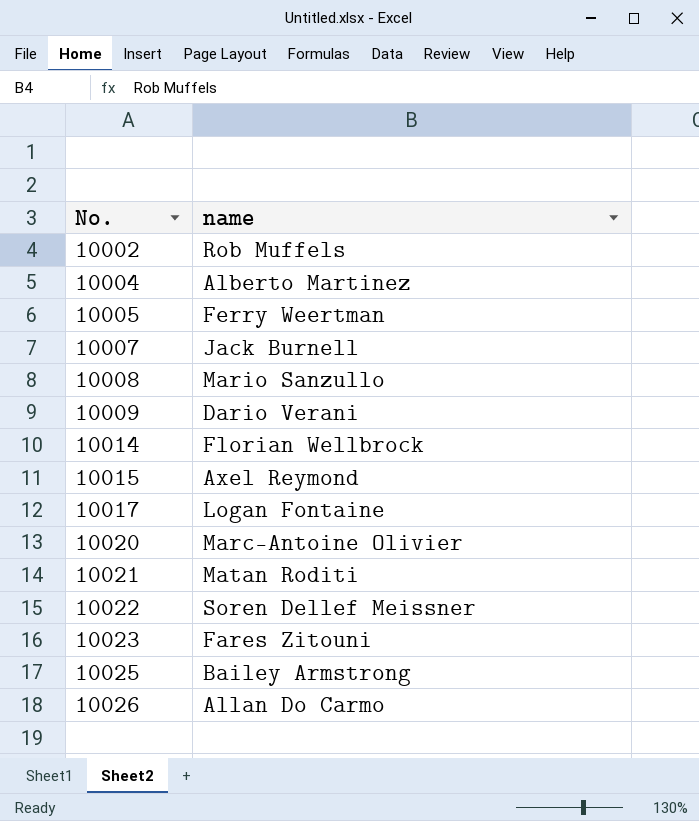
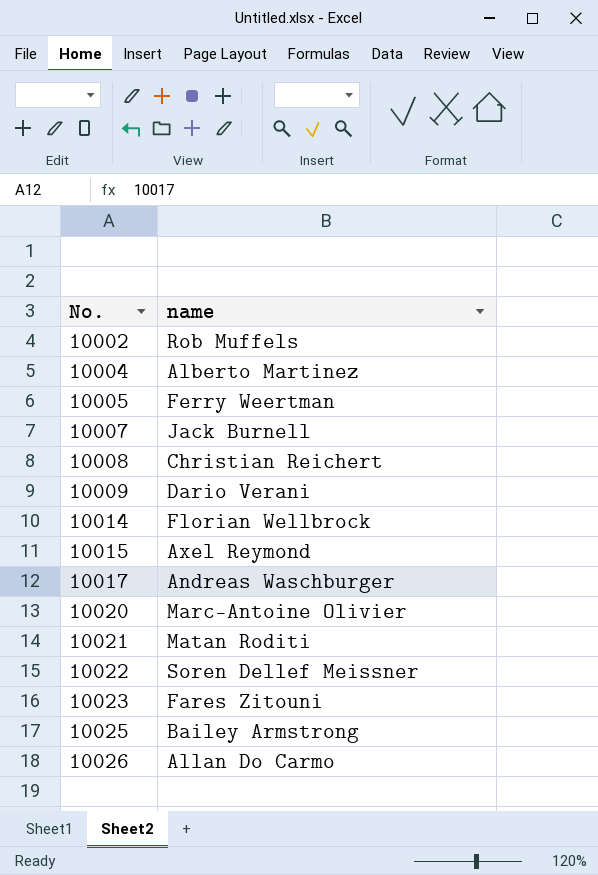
10008 | name: Mario Sanzullo -> Christian Reichert
10017 | name: Logan Fontaine -> Andreas Waschburger

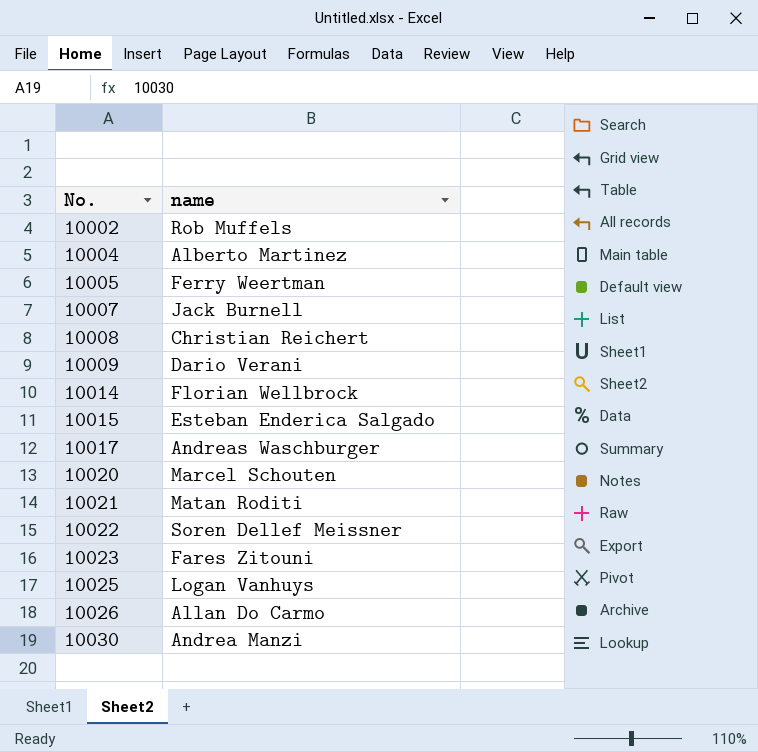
10015 | name: Axel Reymond -> Esteban Enderica Salgado
10020 | name: Marc-Antoine Olivier -> Marcel Schouten
10025 | name: Bailey Armstrong -> Logan Vanhuys
row 10030: none -> Andrea Manzi

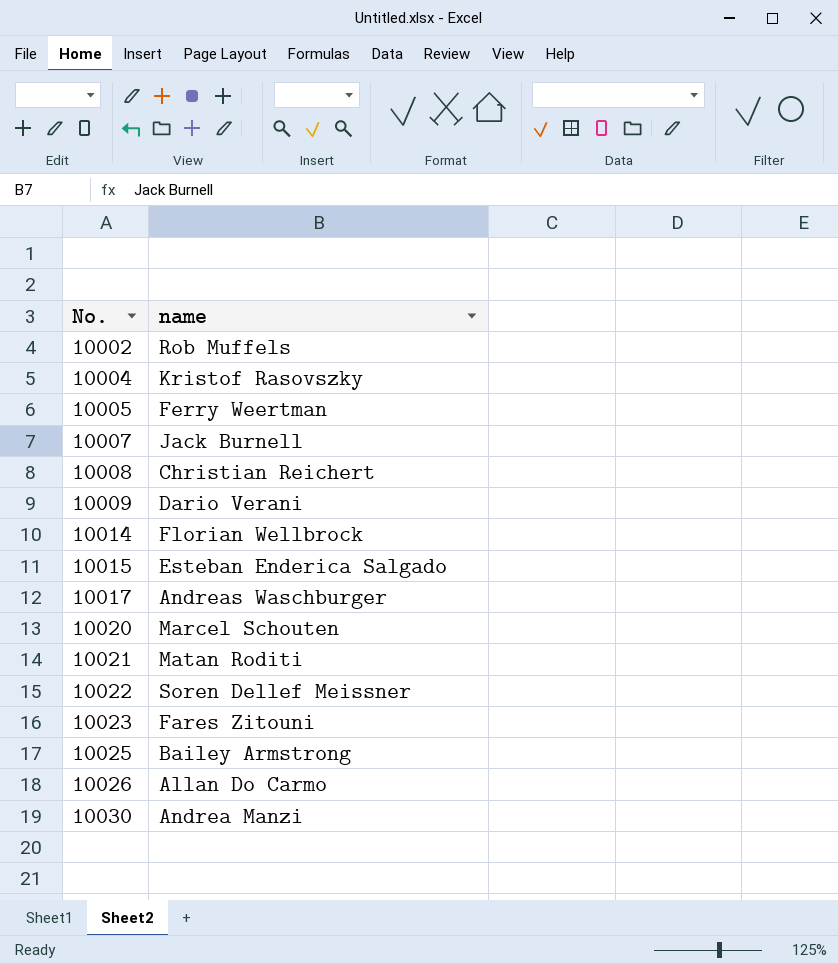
10004 | name: Alberto Martinez -> Kristof Rasovszky
10025 | name: Logan Vanhuys -> Bailey Armstrong

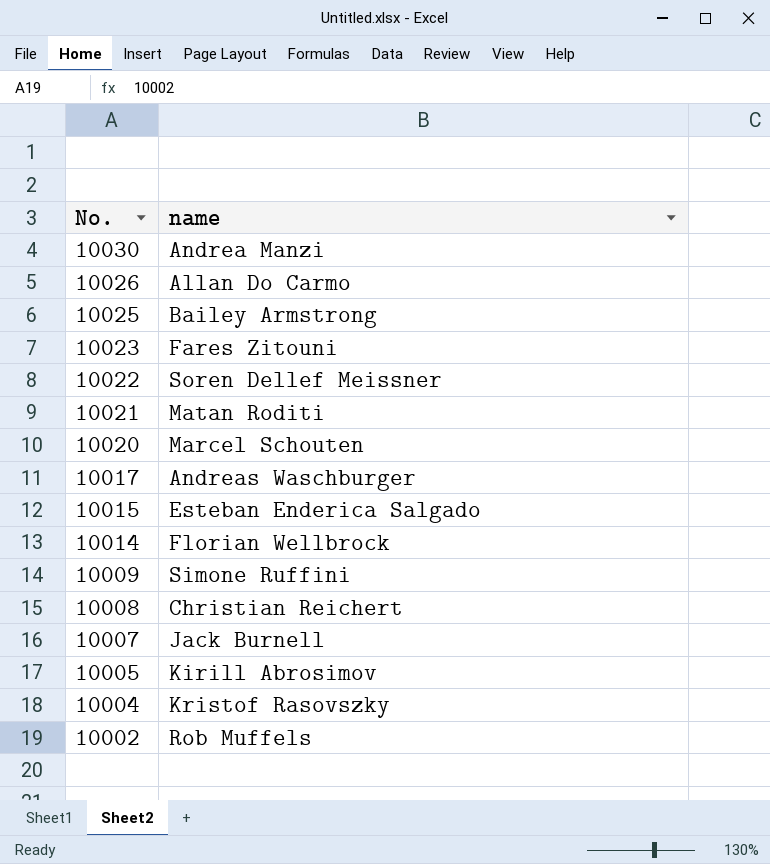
row order: No. ascending -> No. descending
10009 | name: Dario Verani -> Simone Ruffini
10005 | name: Ferry Weertman -> Kirill Abrosimov

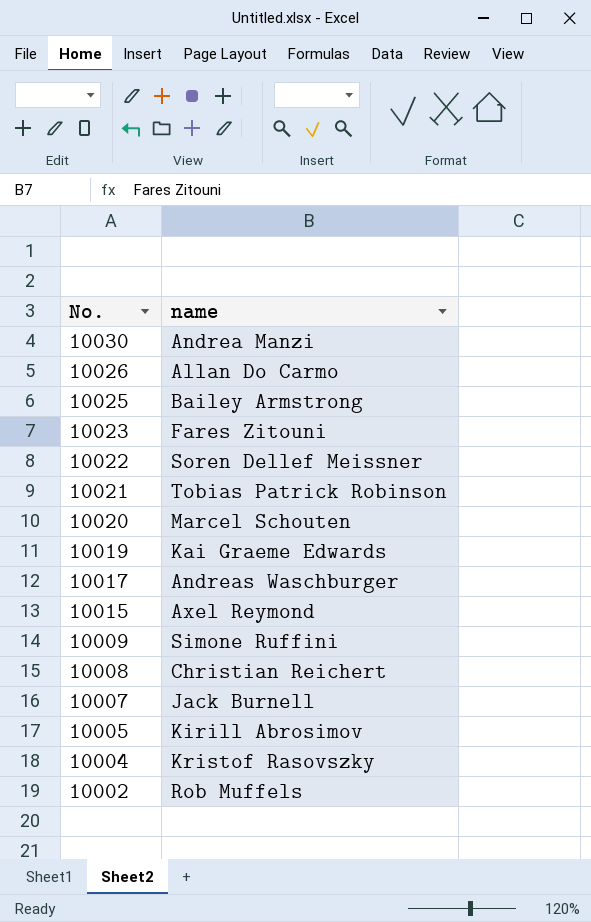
row 10014: Florian Wellbrock -> none
10021 | name: Matan Roditi -> Tobias Patrick Robinson
row 10019: none -> Kai Graeme Edwards
10015 | name: Esteban Enderica Salgado -> Axel Reymond

